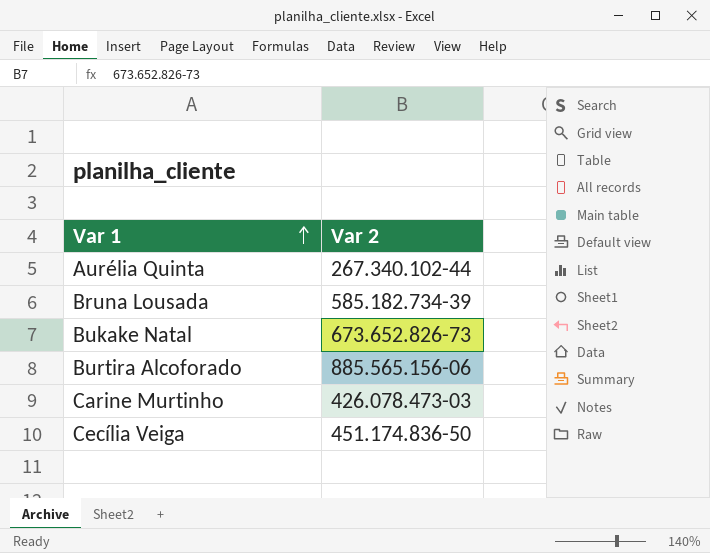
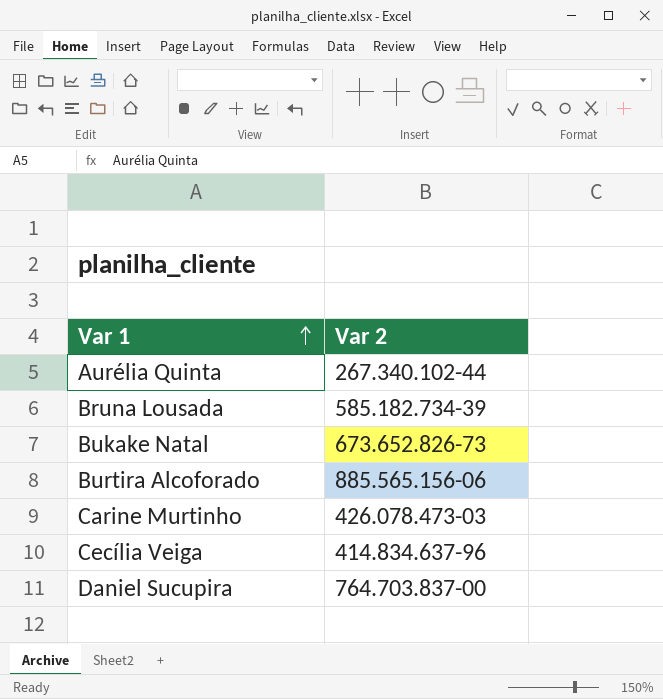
Cecília Veiga | Var 2: 451.174.836-50 -> 414.834.637-96
row Daniel Sucupira: none -> 764.703.837-00

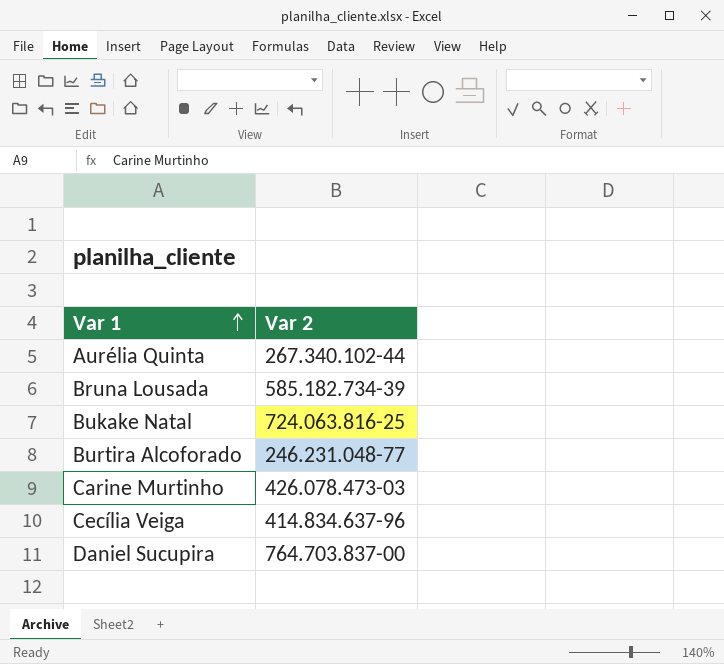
Bukake Natal | Var 2: 673.652.826-73 -> 724.063.816-25
Burtira Alcoforado | Var 2: 885.565.156-06 -> 246.231.048-77

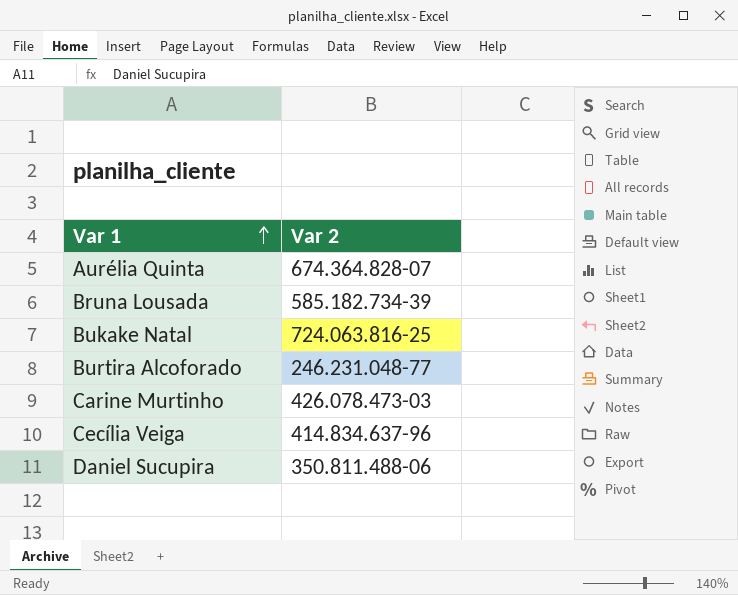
Aurélia Quinta | Var 2: 267.340.102-44 -> 674.364.828-07
Daniel Sucupira | Var 2: 764.703.837-00 -> 350.811.488-06

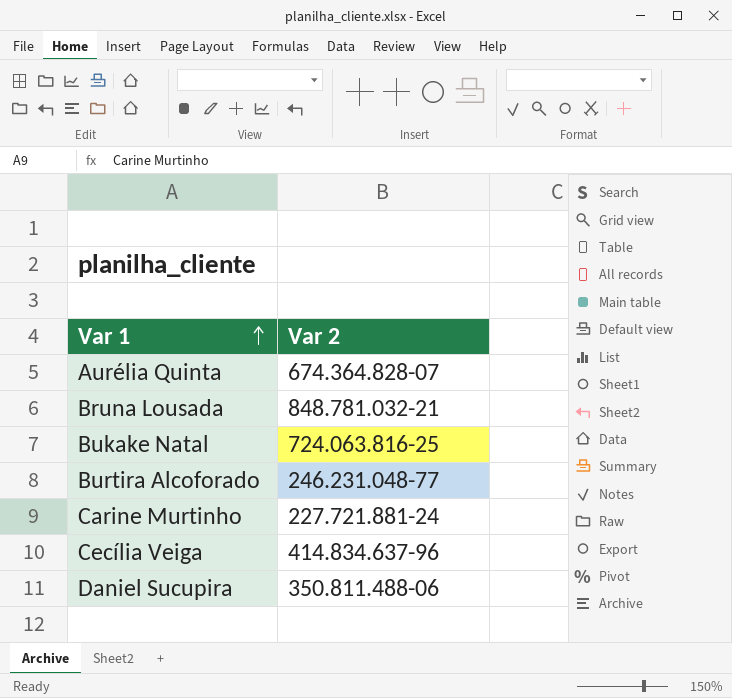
Bruna Lousada | Var 2: 585.182.734-39 -> 848.781.032-21
Carine Murtinho | Var 2: 426.078.473-03 -> 227.721.881-24

